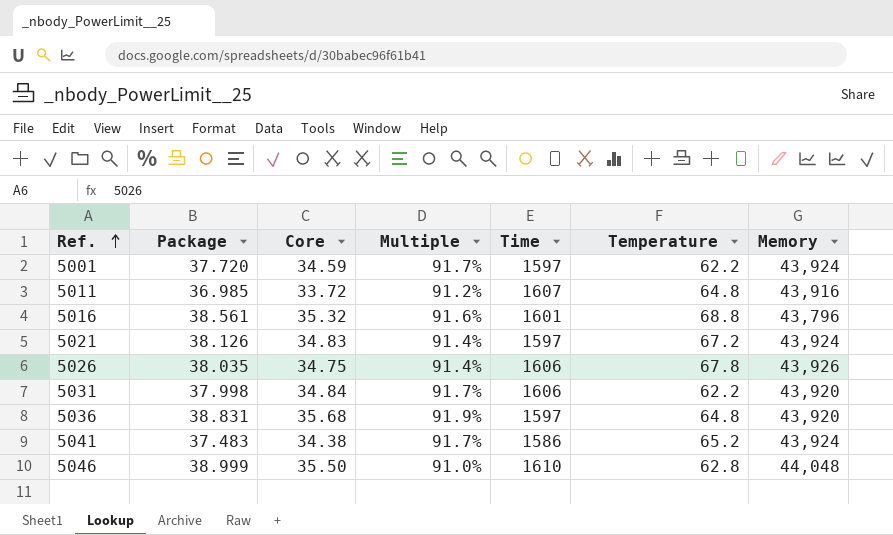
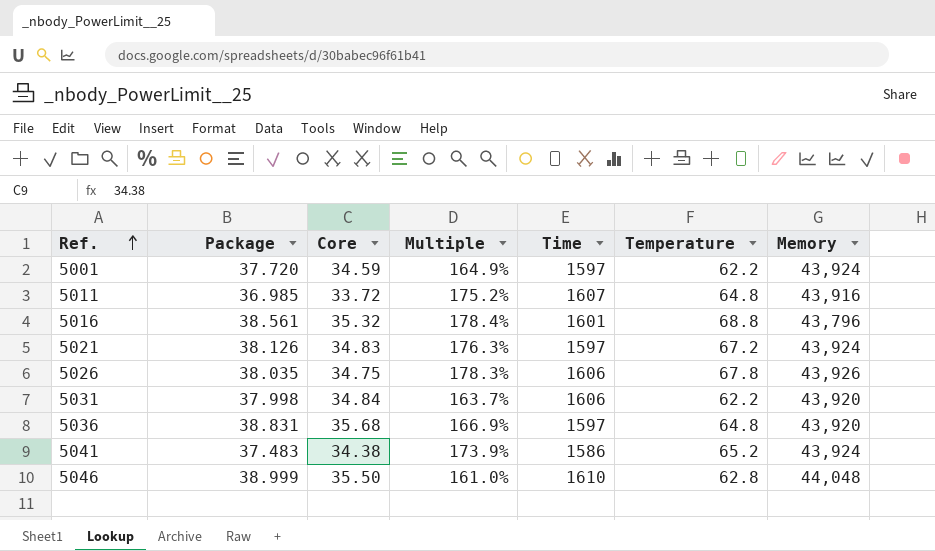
column Multiple | formula: [Core] / [Package] -> [Temperature] / [Package]

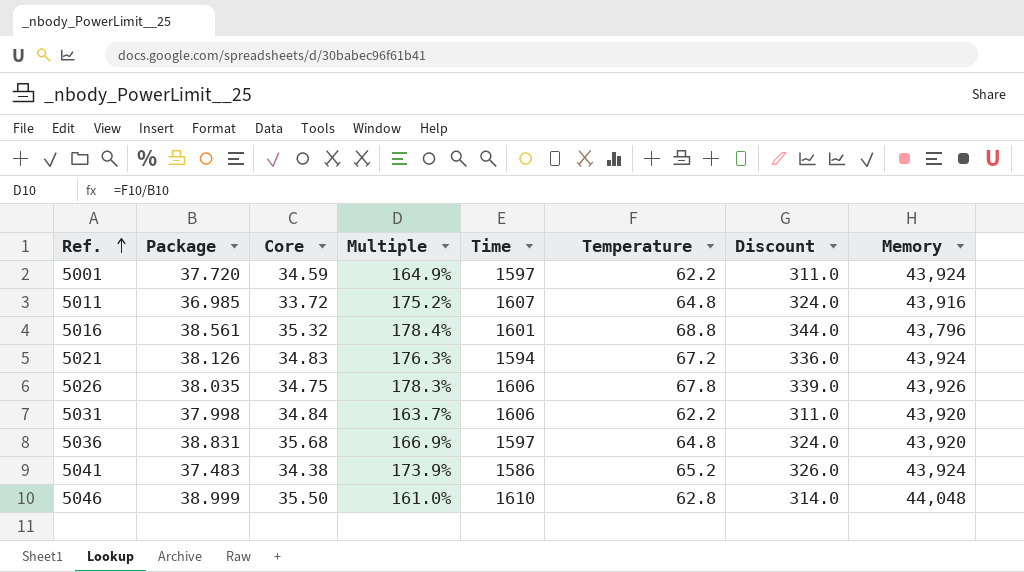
column Discount | formula: none -> [Temperature] * 5
5021 | Time: 1597 -> 1594

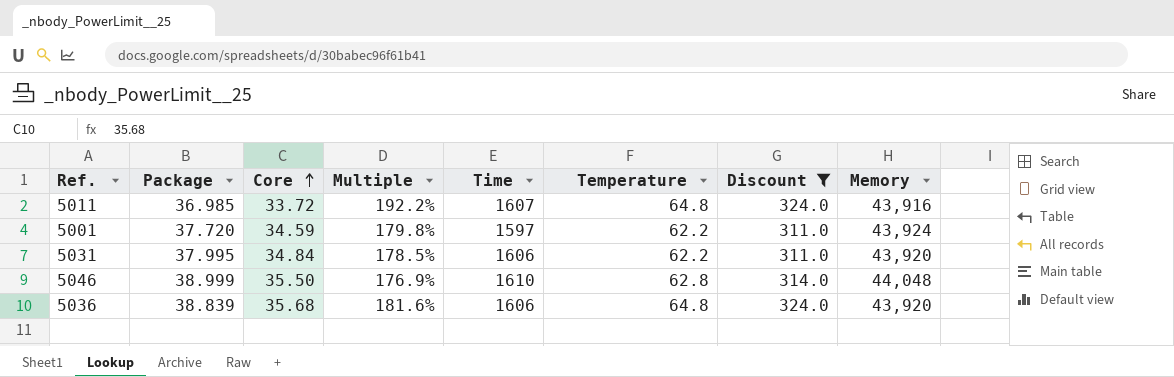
filter: none -> Discount <= 324.0
row order: Ref. ascending -> Core ascending
column Multiple | formula: [Temperature] / [Package] -> [Temperature] / [Core]
5031 | Package: 37.998 -> 37.995
5036 | Package: 38.831 -> 38.839
5036 | Time: 1597 -> 1606

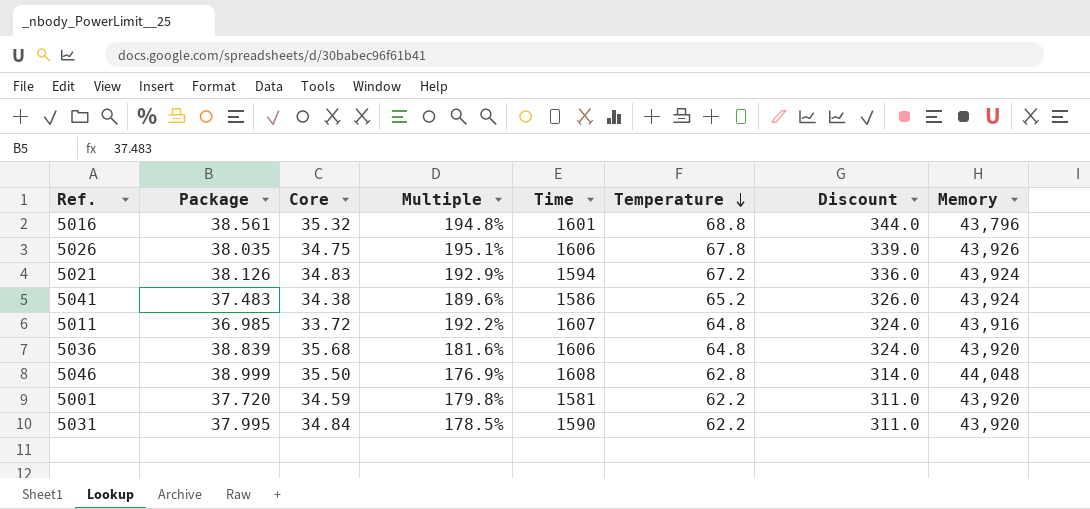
filter: Discount <= 324.0 -> none
row order: Core ascending -> Temperature descending
5046 | Time: 1610 -> 1608
5001 | Time: 1597 -> 1581
5001 | Memory: 43,924 -> 43,920
5031 | Time: 1606 -> 1590

